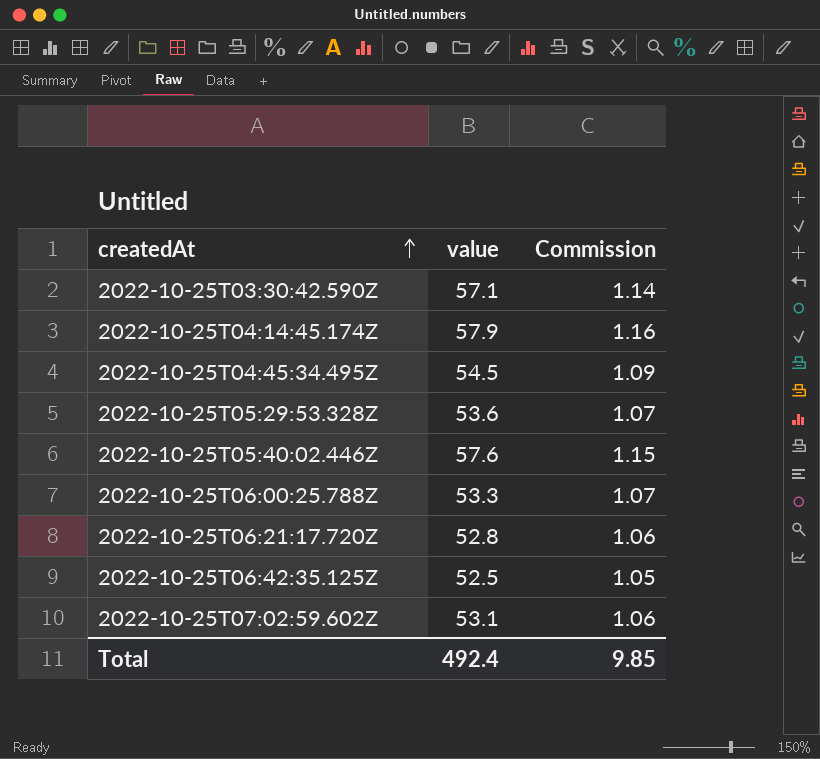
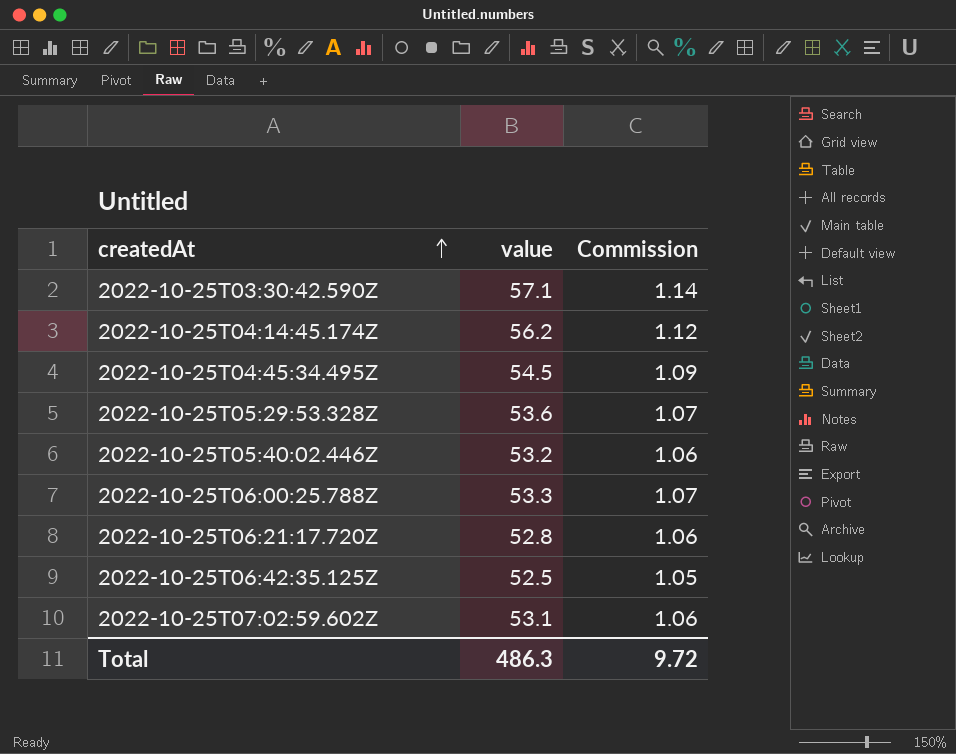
2022-10-25T04:14:45.174Z | value: 57.9 -> 56.2
2022-10-25T04:14:45.174Z | Commission: 1.16 -> 1.12
2022-10-25T05:40:02.446Z | value: 57.6 -> 53.2
2022-10-25T05:40:02.446Z | Commission: 1.15 -> 1.06
Total | value: 492.4 -> 486.3
Total | Commission: 9.85 -> 9.72

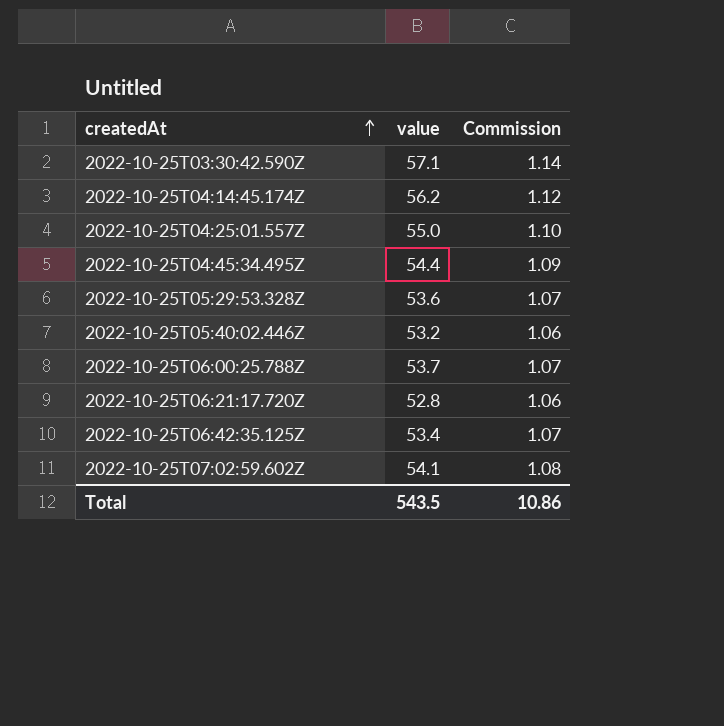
row 2022-10-25T04:25:01.557Z: none -> 55.0 | 1.10
2022-10-25T04:45:34.495Z | value: 54.5 -> 54.4
2022-10-25T06:00:25.788Z | value: 53.3 -> 53.7
2022-10-25T06:42:35.125Z | value: 52.5 -> 53.4
2022-10-25T06:42:35.125Z | Commission: 1.05 -> 1.07
2022-10-25T07:02:59.602Z | value: 53.1 -> 54.1
2022-10-25T07:02:59.602Z | Commission: 1.06 -> 1.08
Total | value: 486.3 -> 543.5
Total | Commission: 9.72 -> 10.86

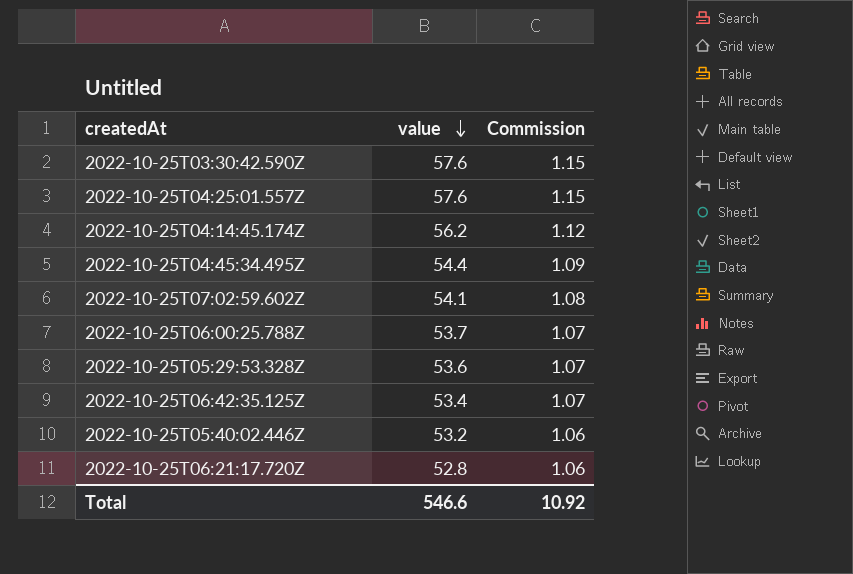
row order: createdAt ascending -> value descending
2022-10-25T03:30:42.590Z | value: 57.1 -> 57.6
2022-10-25T03:30:42.590Z | Commission: 1.14 -> 1.15
2022-10-25T04:25:01.557Z | value: 55.0 -> 57.6
2022-10-25T04:25:01.557Z | Commission: 1.10 -> 1.15
Total | value: 543.5 -> 546.6
Total | Commission: 10.86 -> 10.92

